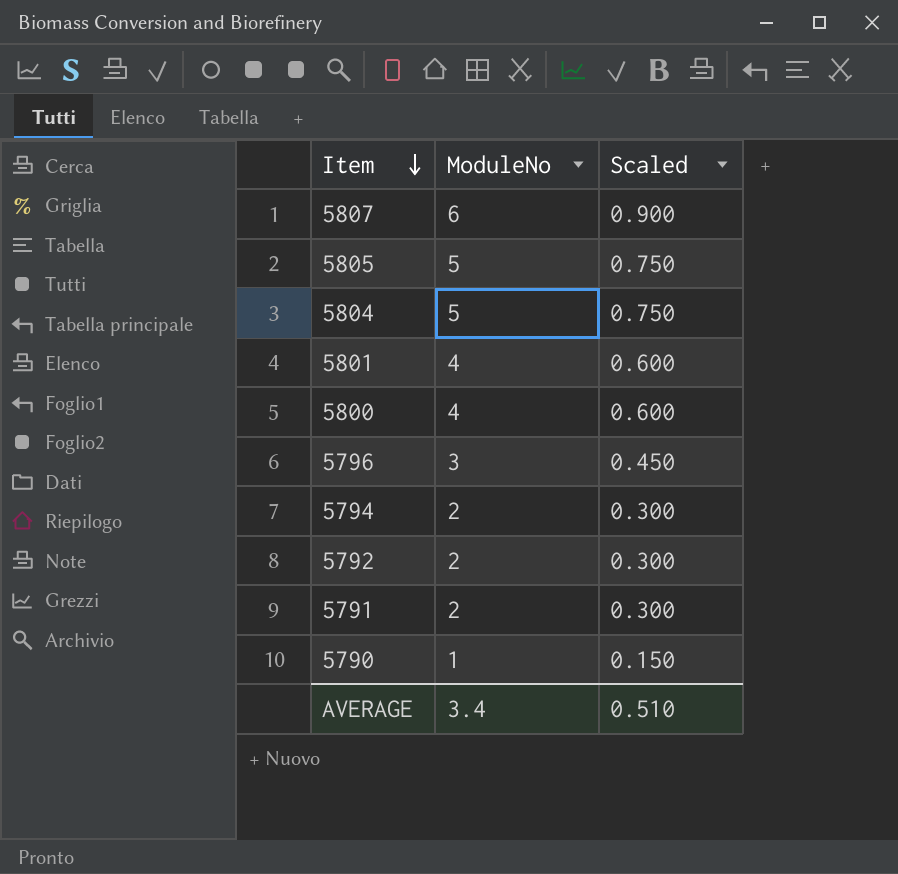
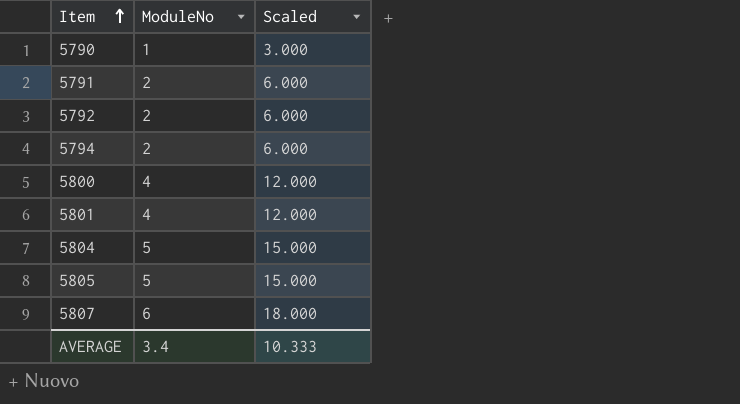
row order: Item descending -> Item ascending
column Scaled | formula: [ModuleNo] * 0.15 -> [ModuleNo] * 3
row 5796: 3 | 0.450 -> none
AVERAGE | Scaled: 0.510 -> 10.333

